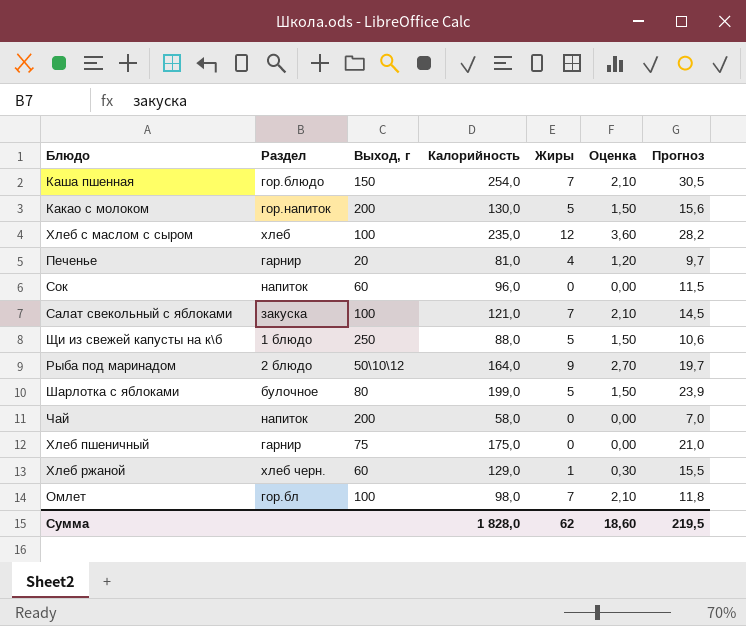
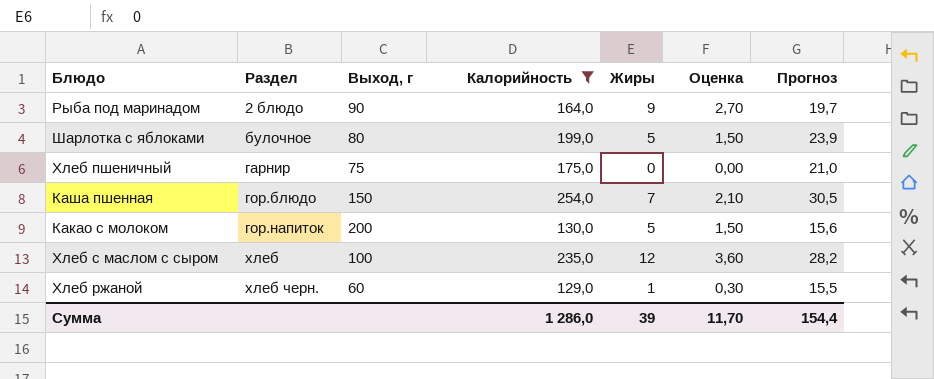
filter: none -> Калорийность >= 129,0
row order: none -> Раздел ascending
Рыба под маринадом | Выход, г: 50\10\12 -> 90
Сумма | Калорийность: 1 828,0 -> 1 286,0
Сумма | Жиры: 62 -> 39
Сумма | Оценка: 18,60 -> 11,70
Сумма | Прогноз: 219,5 -> 154,4

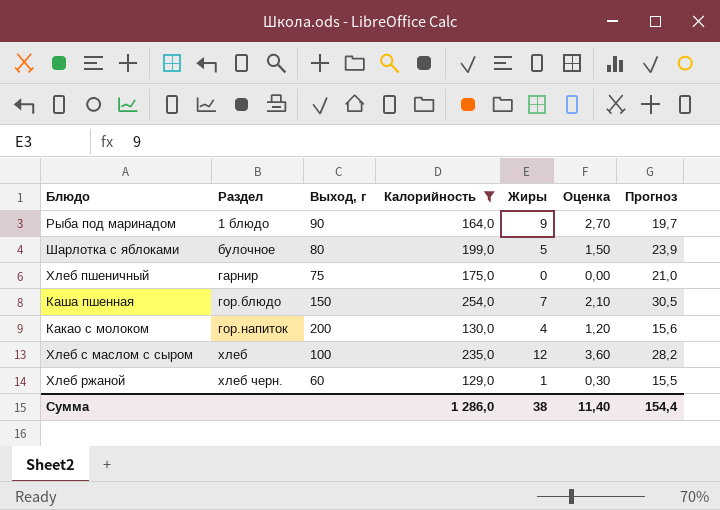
Рыба под маринадом | Раздел: 2 блюдо -> 1 блюдо
Какао с молоком | Жиры: 5 -> 4
Какао с молоком | Оценка: 1,50 -> 1,20
Сумма | Жиры: 39 -> 38
Сумма | Оценка: 11,70 -> 11,40

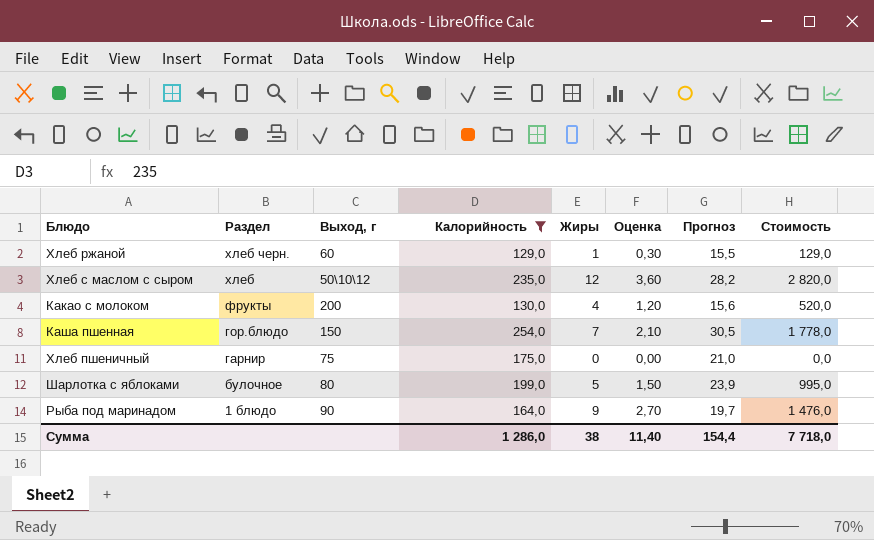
row order: Раздел ascending -> Раздел descending
column Стоимость | formula: none -> [Калорийность] * [Жиры]
Хлеб с маслом с сыром | Выход, г: 100 -> 50\10\12
Какао с молоком | Раздел: гор.напиток -> фрукты

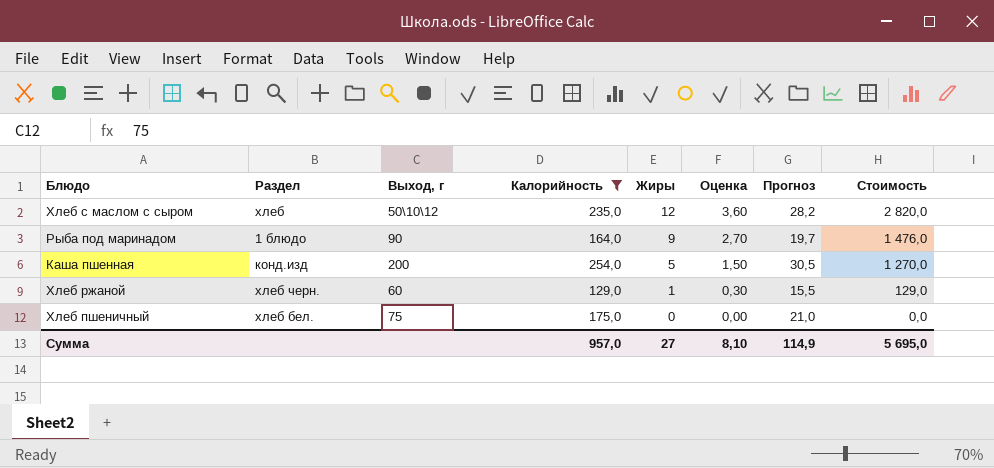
row order: Раздел descending -> Жиры descending
row Какао с молоком: фрукты | 200 | 130,0 | 4 | 1,20 | 15,6 | 520,0 -> none
row Шарлотка с яблоками: булочное | 80 | 199,0 | 5 | 1,50 | 23,9 | 995,0 -> none
Каша пшенная | Раздел: гор.блюдо -> конд.изд
Каша пшенная | Выход, г: 150 -> 200
Каша пшенная | Жиры: 7 -> 5
Каша пшенная | Оценка: 2,10 -> 1,50
Каша пшенная | Стоимость: 1 778,0 -> 1 270,0
Хлеб пшеничный | Раздел: гарнир -> хлеб бел.
Сумма | Калорийность: 1 286,0 -> 957,0
Сумма | Жиры: 38 -> 27
Сумма | Оценка: 11,40 -> 8,10
Сумма | Прогноз: 154,4 -> 114,9
Сумма | Стоимость: 7 718,0 -> 5 695,0

